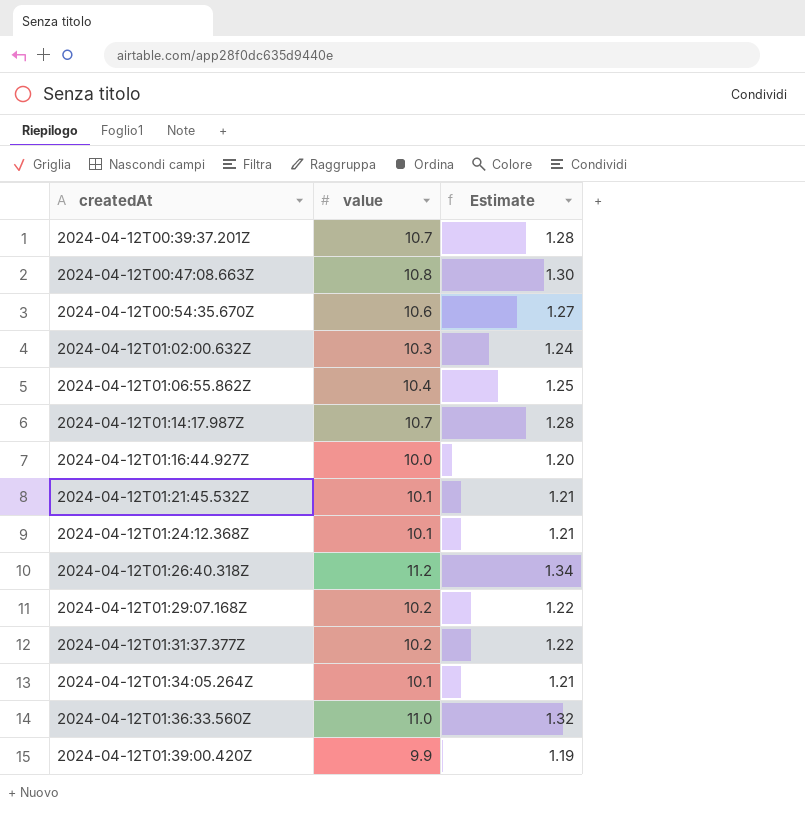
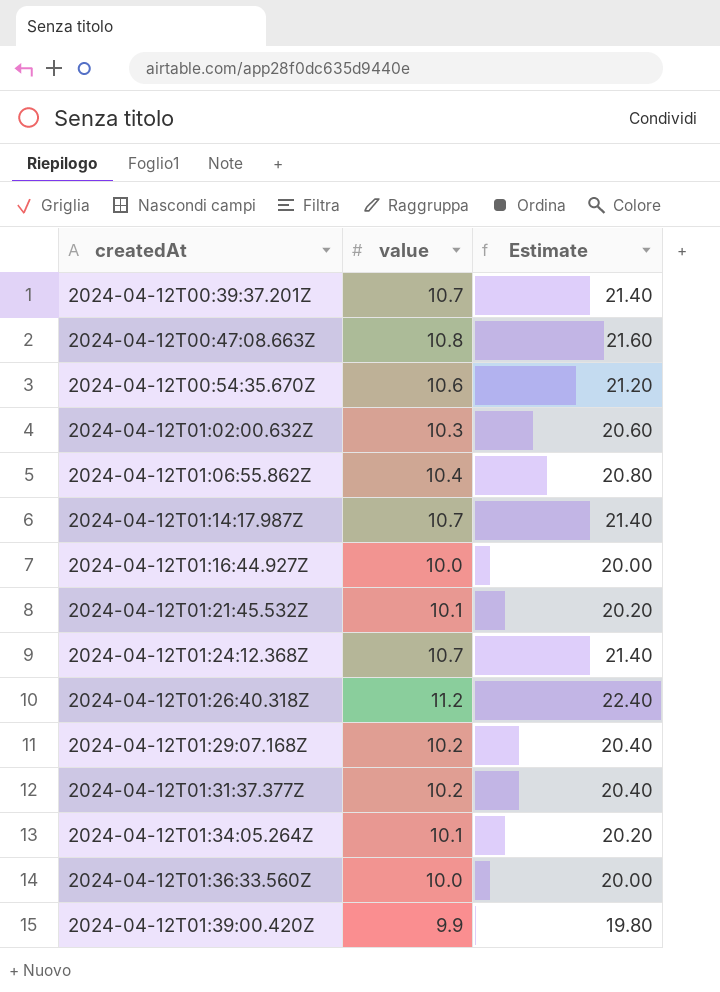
column Estimate | formula: [value] * 0.12 -> [value] * 2
2024-04-12T01:24:12.368Z | value: 10.1 -> 10.7
2024-04-12T01:36:33.560Z | value: 11.0 -> 10.0

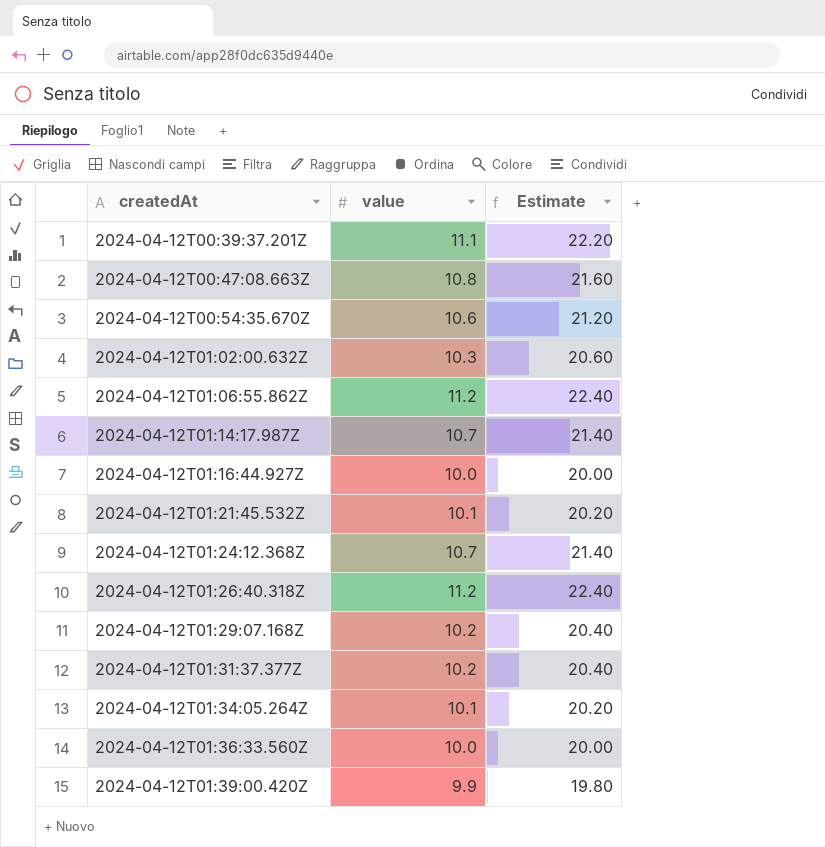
2024-04-12T00:39:37.201Z | value: 10.7 -> 11.1
2024-04-12T00:39:37.201Z | Estimate: 21.40 -> 22.20
2024-04-12T01:06:55.862Z | value: 10.4 -> 11.2
2024-04-12T01:06:55.862Z | Estimate: 20.80 -> 22.40

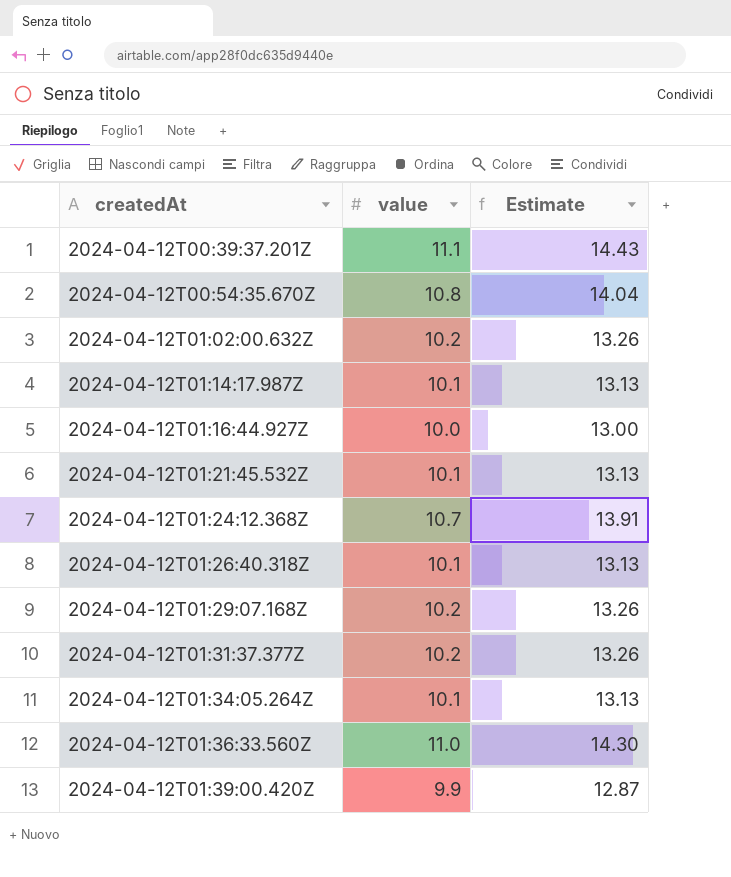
column Estimate | formula: [value] * 2 -> [value] * 1.3
row 2024-04-12T00:47:08.663Z: 10.8 | 21.60 -> none
row 2024-04-12T01:06:55.862Z: 11.2 | 22.40 -> none
2024-04-12T00:54:35.670Z | value: 10.6 -> 10.8
2024-04-12T01:02:00.632Z | value: 10.3 -> 10.2
2024-04-12T01:14:17.987Z | value: 10.7 -> 10.1
2024-04-12T01:26:40.318Z | value: 11.2 -> 10.1
2024-04-12T01:36:33.560Z | value: 10.0 -> 11.0

